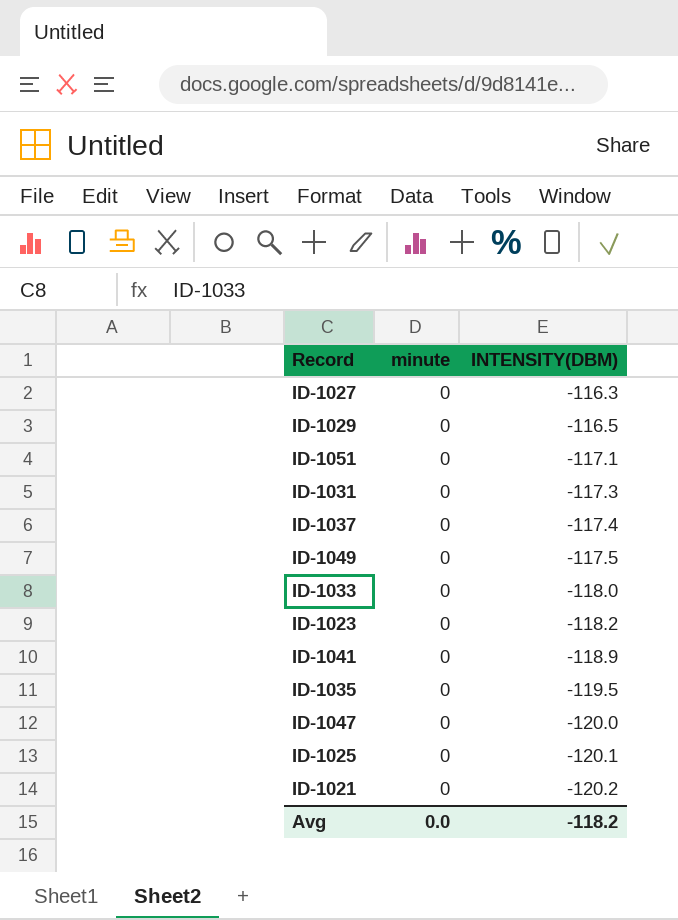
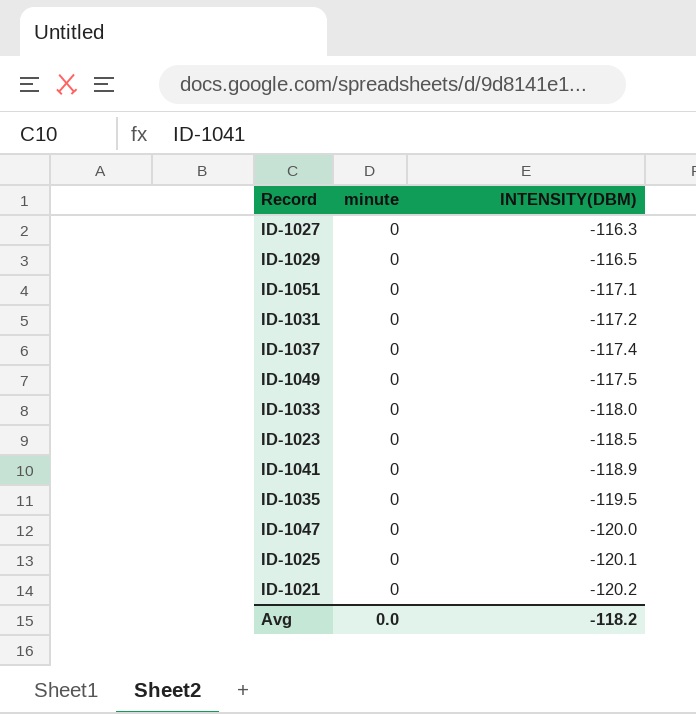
ID-1031 | INTENSITY(DBM): -117.3 -> -117.2
ID-1023 | INTENSITY(DBM): -118.2 -> -118.5

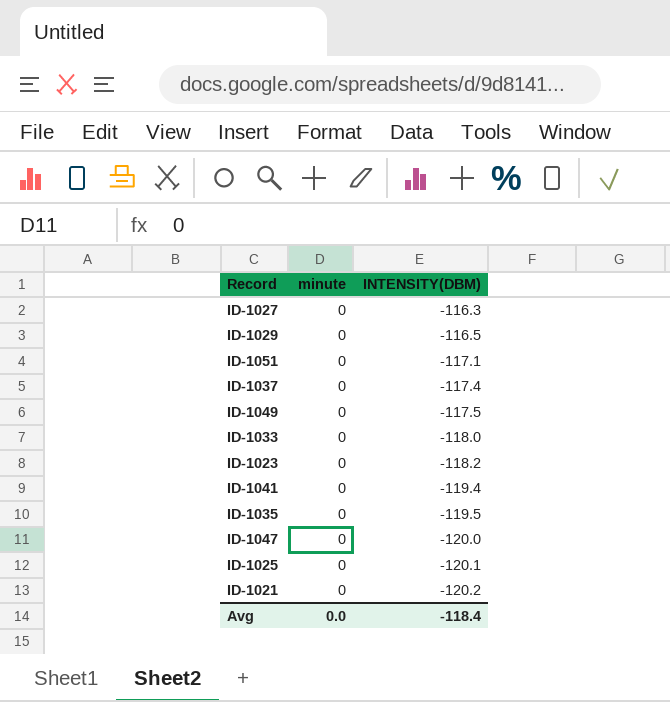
row ID-1031: 0 | -117.2 -> none
ID-1023 | INTENSITY(DBM): -118.5 -> -118.2
ID-1041 | INTENSITY(DBM): -118.9 -> -119.4
Avg | INTENSITY(DBM): -118.2 -> -118.4

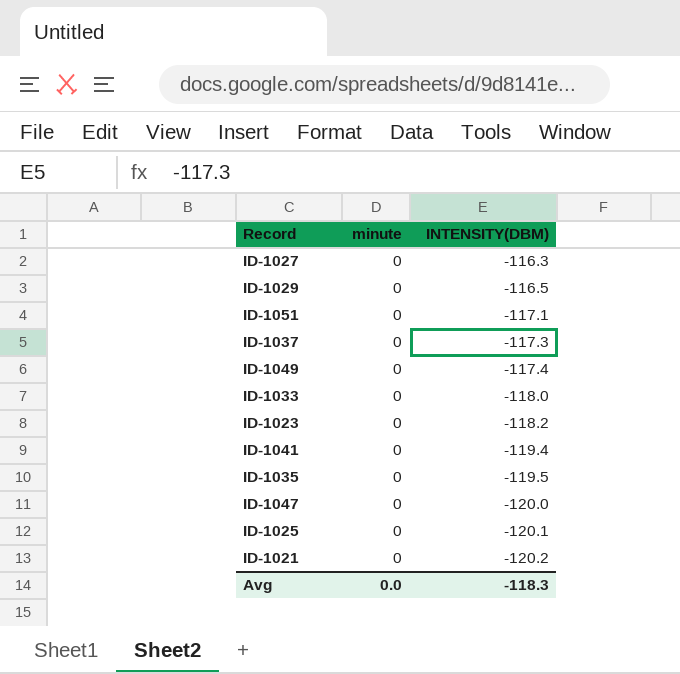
ID-1037 | INTENSITY(DBM): -117.4 -> -117.3
ID-1049 | INTENSITY(DBM): -117.5 -> -117.4
Avg | INTENSITY(DBM): -118.4 -> -118.3

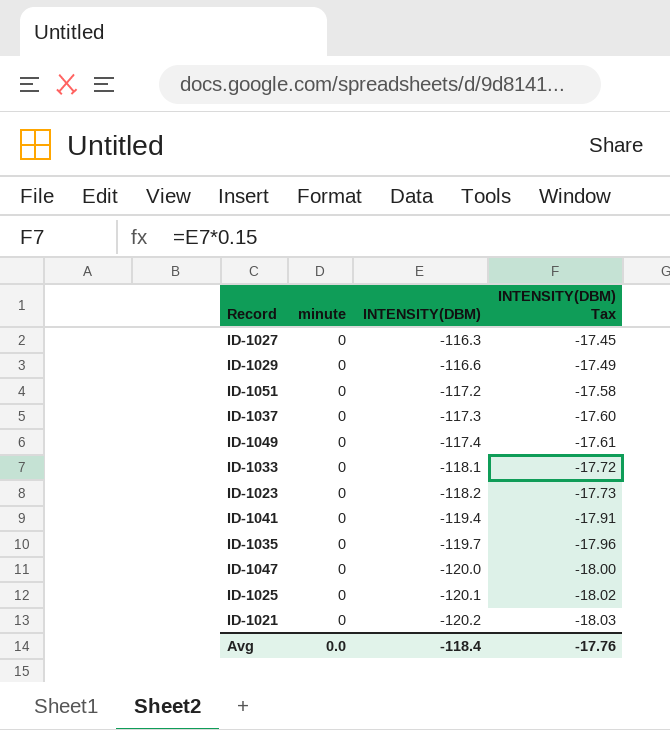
column INTENSITY(DBM) Tax | formula: none -> [INTENSITY(DBM)] * 0.15
ID-1029 | INTENSITY(DBM): -116.5 -> -116.6
ID-1051 | INTENSITY(DBM): -117.1 -> -117.2
ID-1033 | INTENSITY(DBM): -118.0 -> -118.1
ID-1035 | INTENSITY(DBM): -119.5 -> -119.7
Avg | INTENSITY(DBM): -118.3 -> -118.4

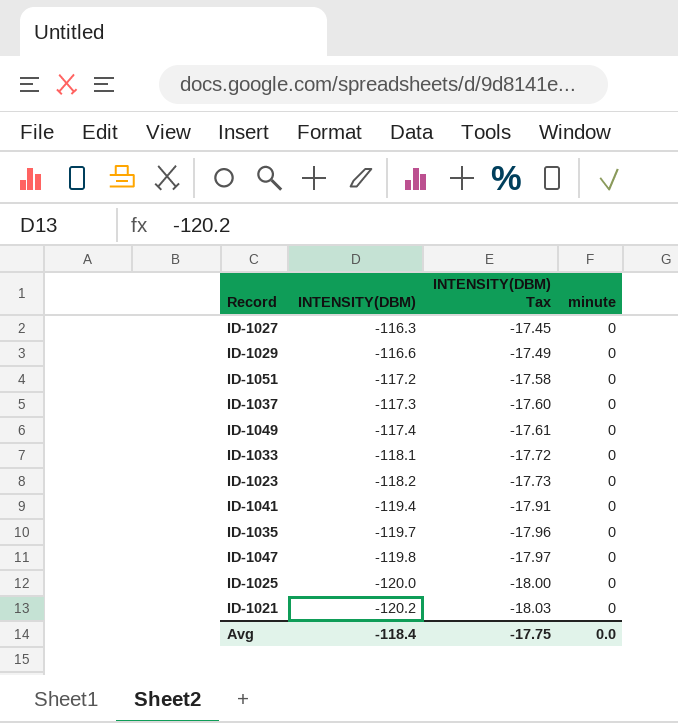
column minute | position: 2 -> 4
ID-1047 | INTENSITY(DBM): -120.0 -> -119.8
ID-1047 | INTENSITY(DBM) Tax: -18.00 -> -17.97
ID-1025 | INTENSITY(DBM): -120.1 -> -120.0
ID-1025 | INTENSITY(DBM) Tax: -18.02 -> -18.00
Avg | INTENSITY(DBM) Tax: -17.76 -> -17.75

